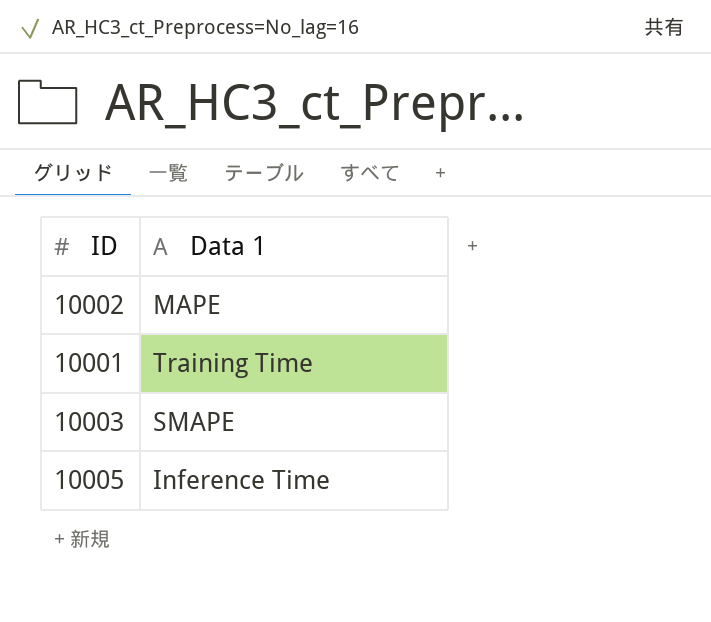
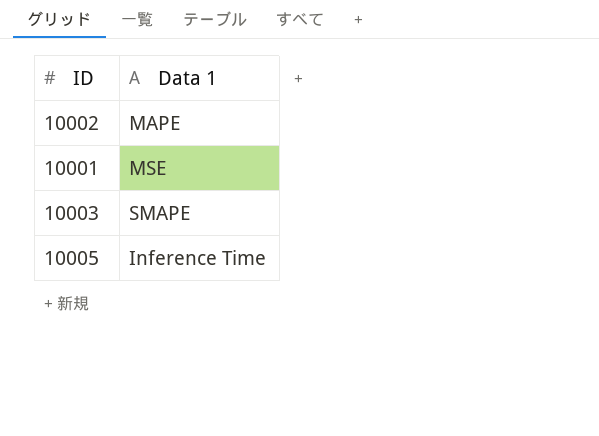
10001 | Data 1: Training Time -> MSE

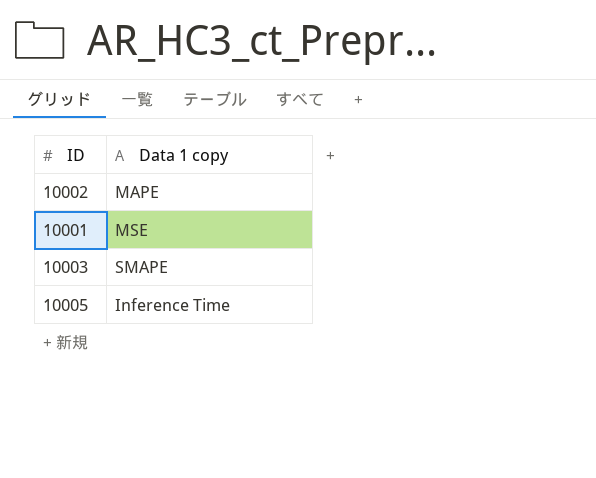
column name: Data 1 -> Data 1 copy

